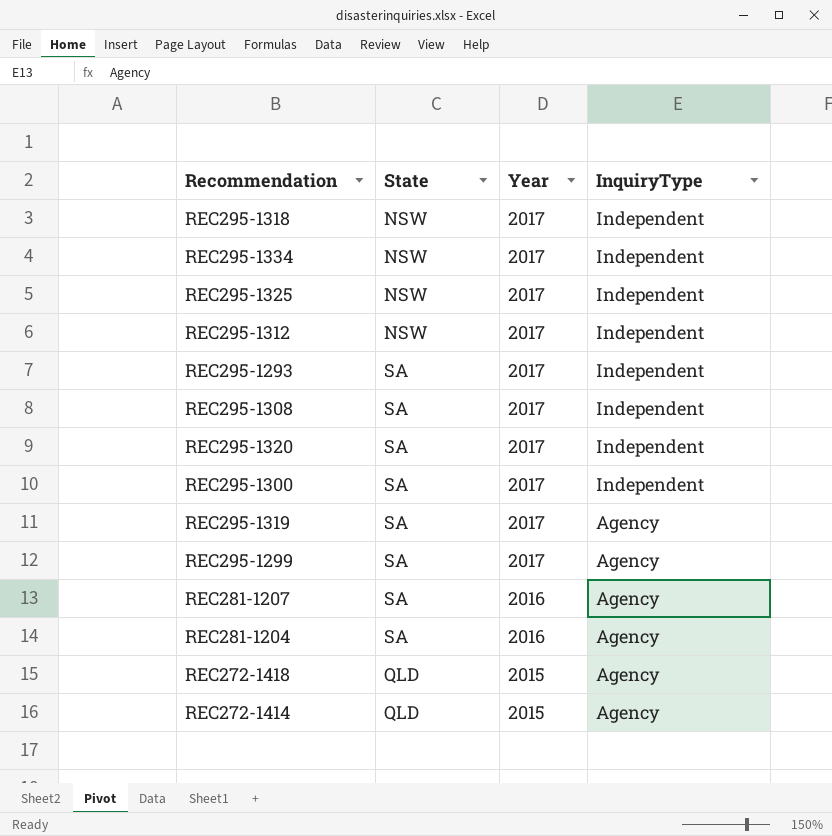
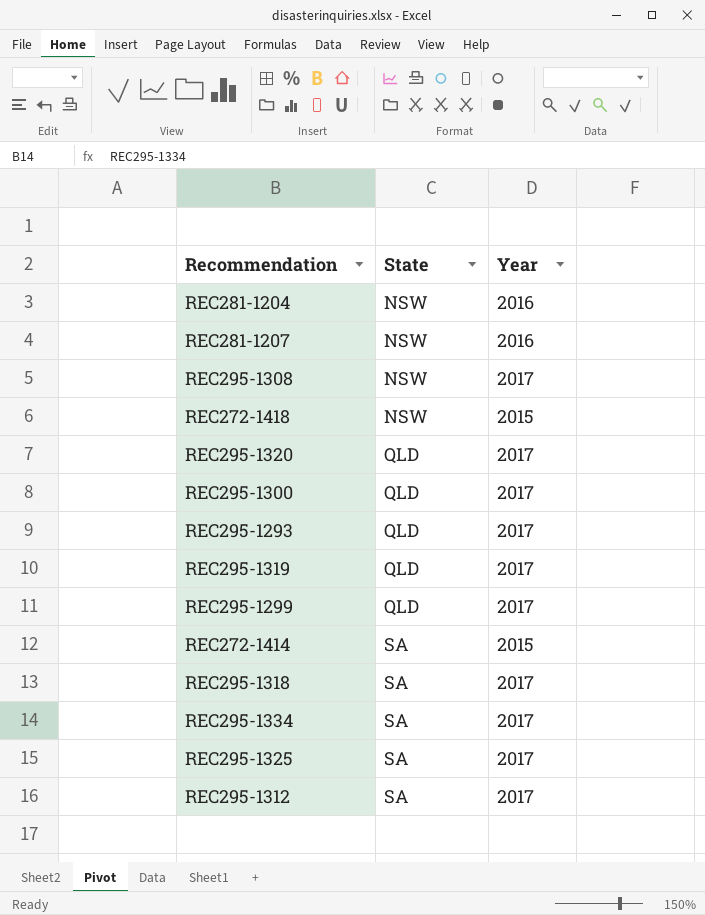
row order: Year descending -> State ascending
column InquiryType | position: 4 -> none
REC281-1204 | State: SA -> NSW
REC281-1207 | State: SA -> NSW
REC295-1308 | State: SA -> NSW
REC272-1418 | State: QLD -> NSW
REC295-1320 | State: SA -> QLD
REC295-1300 | State: SA -> QLD
REC295-1293 | State: SA -> QLD
REC295-1319 | State: SA -> QLD
REC295-1299 | State: SA -> QLD
REC272-1414 | State: QLD -> SA
REC295-1318 | State: NSW -> SA
REC295-1334 | State: NSW -> SA
REC295-1325 | State: NSW -> SA
REC295-1312 | State: NSW -> SA

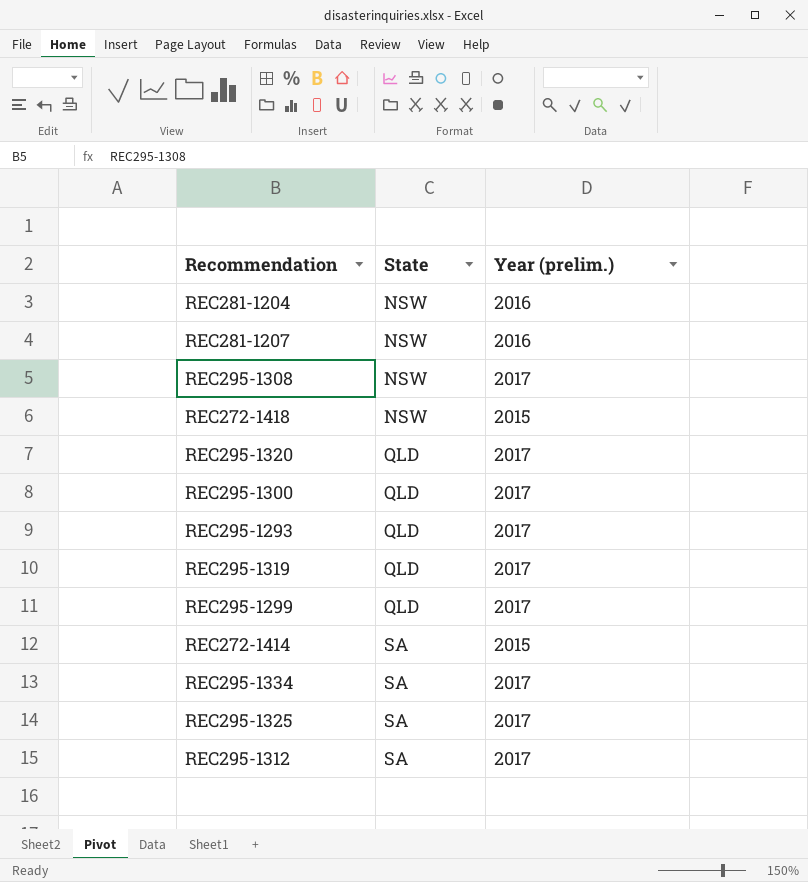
column name: Year -> Year (prelim.)
row REC295-1318: SA | 2017 -> none

